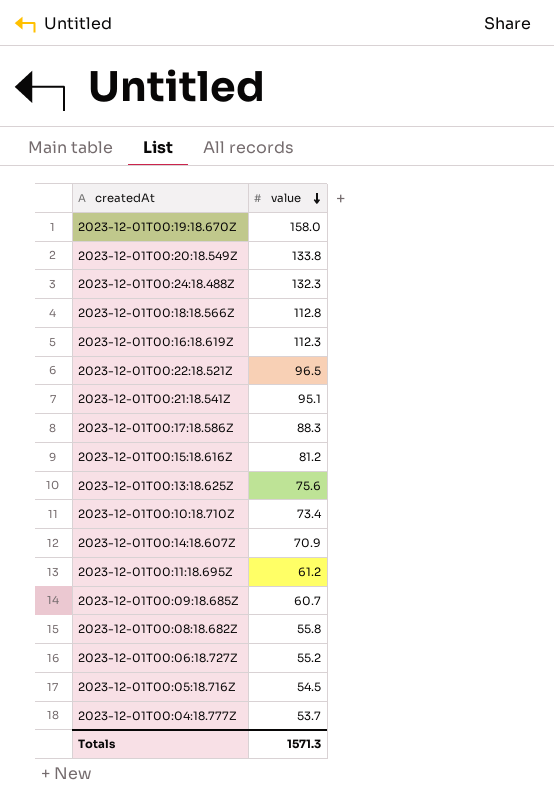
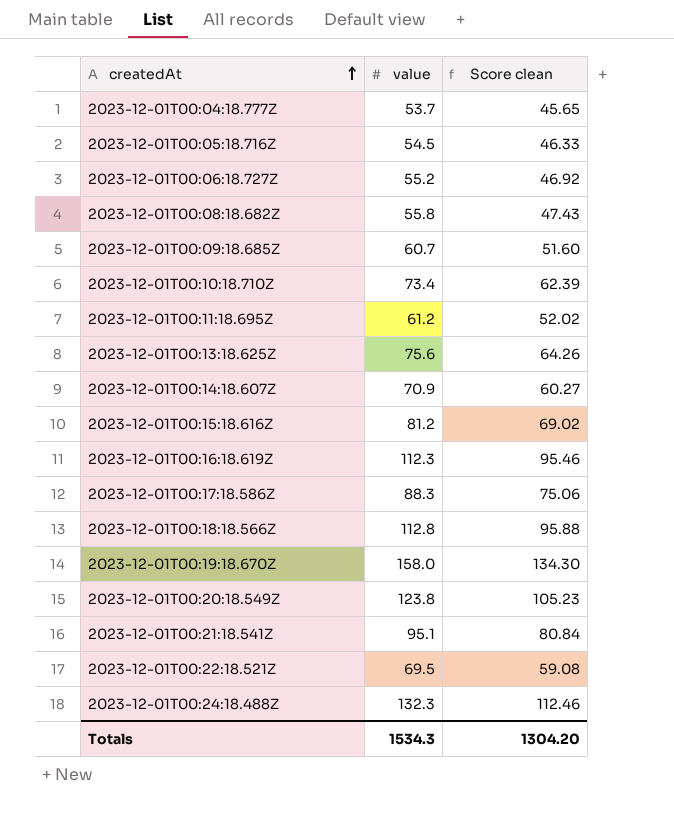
row order: value descending -> createdAt ascending
column Score clean | formula: none -> [value] * 0.85
2023-12-01T00:20:18.549Z | value: 133.8 -> 123.8
2023-12-01T00:22:18.521Z | value: 96.5 -> 69.5
Totals | value: 1571.3 -> 1534.3

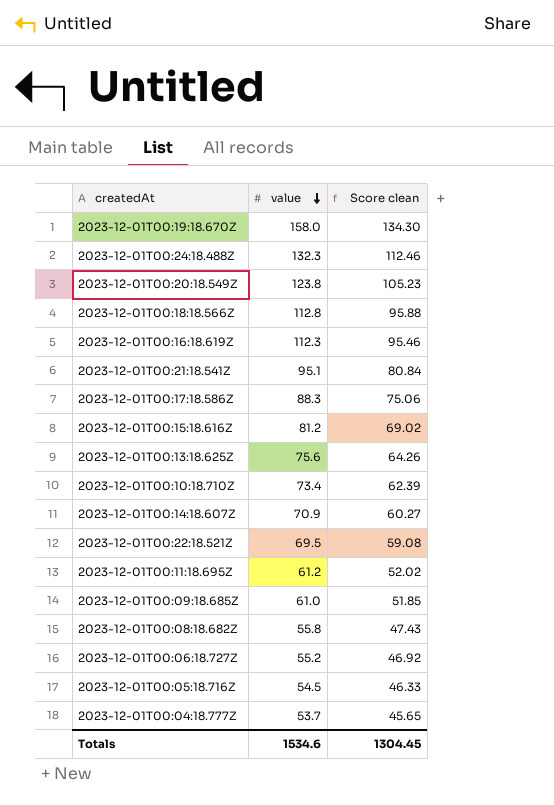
row order: createdAt ascending -> value descending
2023-12-01T00:09:18.685Z | value: 60.7 -> 61.0
2023-12-01T00:09:18.685Z | Score clean: 51.60 -> 51.85
Totals | value: 1534.3 -> 1534.6
Totals | Score clean: 1304.20 -> 1304.45

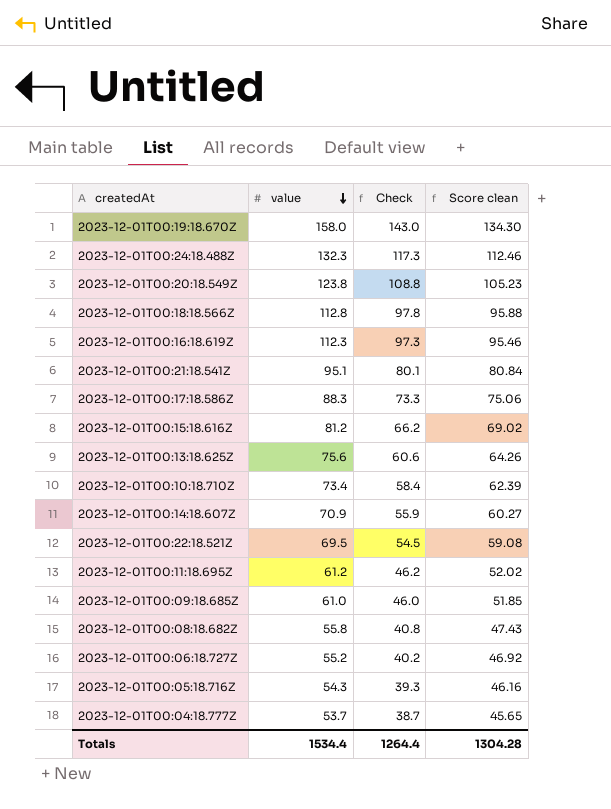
column Check | formula: none -> [value] - 15
2023-12-01T00:05:18.716Z | value: 54.5 -> 54.3
2023-12-01T00:05:18.716Z | Score clean: 46.33 -> 46.16
Totals | value: 1534.6 -> 1534.4
Totals | Score clean: 1304.45 -> 1304.28

